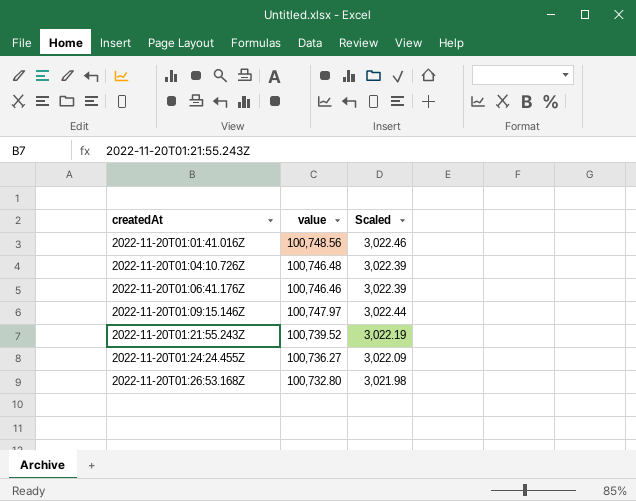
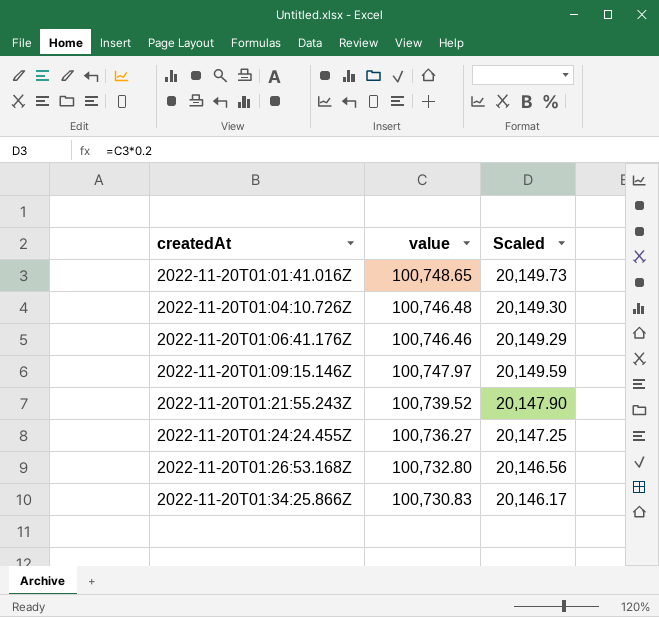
column Scaled | formula: [value] * 0.03 -> [value] * 0.2
2022-11-20T01:01:41.016Z | value: 100,748.56 -> 100,748.65
row 2022-11-20T01:34:25.866Z: none -> 100,730.83 | 20,146.17

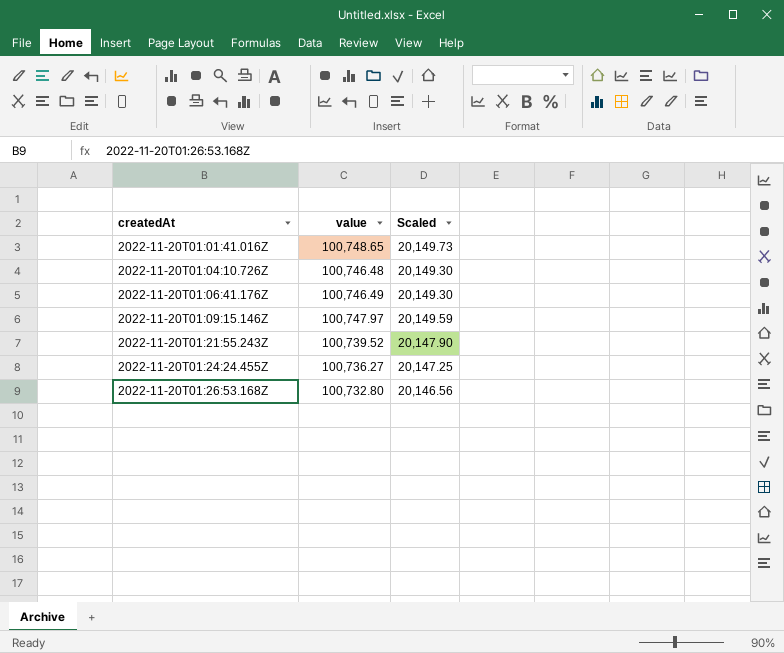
row 2022-11-20T01:34:25.866Z: 100,730.83 | 20,146.17 -> none
2022-11-20T01:06:41.176Z | value: 100,746.46 -> 100,746.49
2022-11-20T01:06:41.176Z | Scaled: 20,149.29 -> 20,149.30

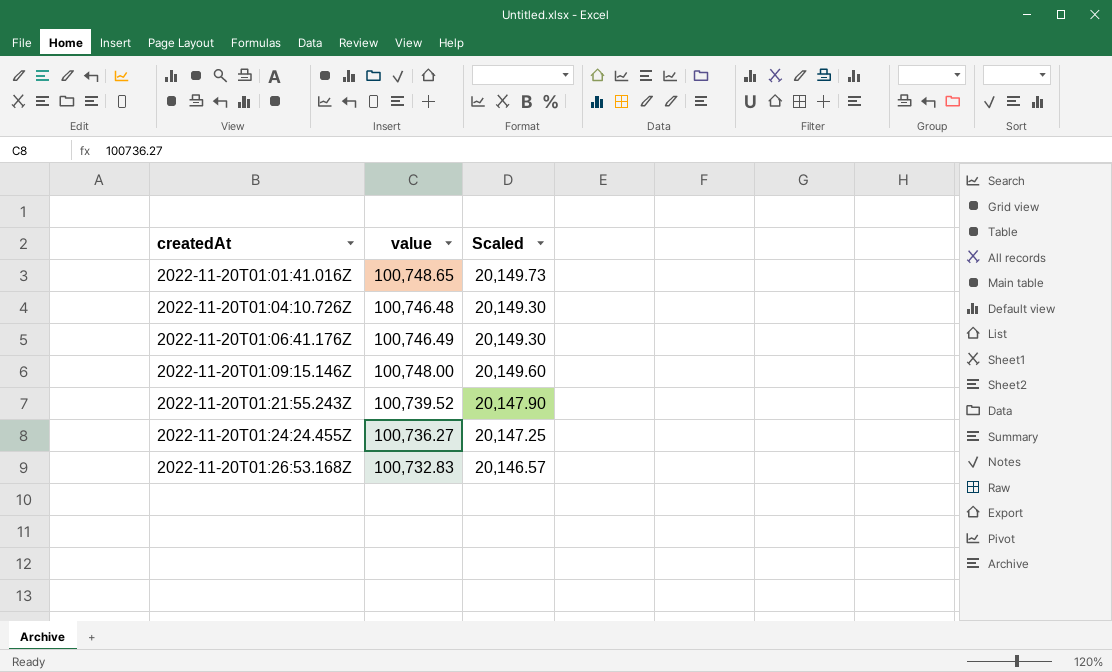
2022-11-20T01:09:15.146Z | value: 100,747.97 -> 100,748.00
2022-11-20T01:09:15.146Z | Scaled: 20,149.59 -> 20,149.60
2022-11-20T01:26:53.168Z | value: 100,732.80 -> 100,732.83
2022-11-20T01:26:53.168Z | Scaled: 20,146.56 -> 20,146.57

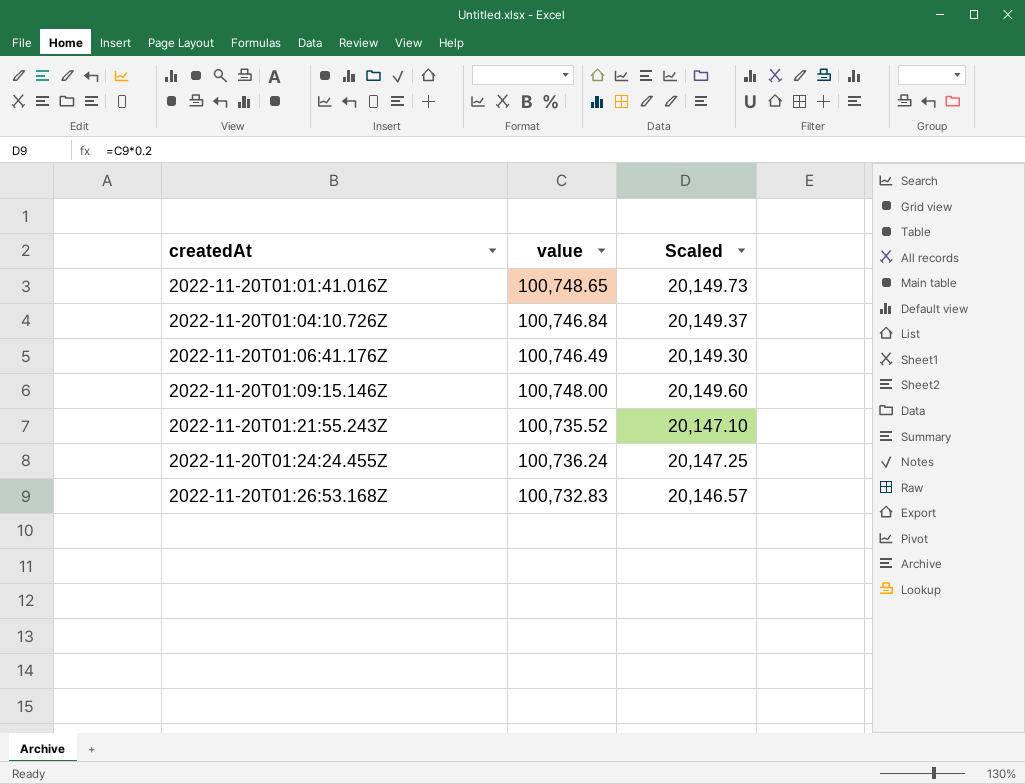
2022-11-20T01:04:10.726Z | value: 100,746.48 -> 100,746.84
2022-11-20T01:04:10.726Z | Scaled: 20,149.30 -> 20,149.37
2022-11-20T01:21:55.243Z | value: 100,739.52 -> 100,735.52
2022-11-20T01:21:55.243Z | Scaled: 20,147.90 -> 20,147.10
2022-11-20T01:24:24.455Z | value: 100,736.27 -> 100,736.24

